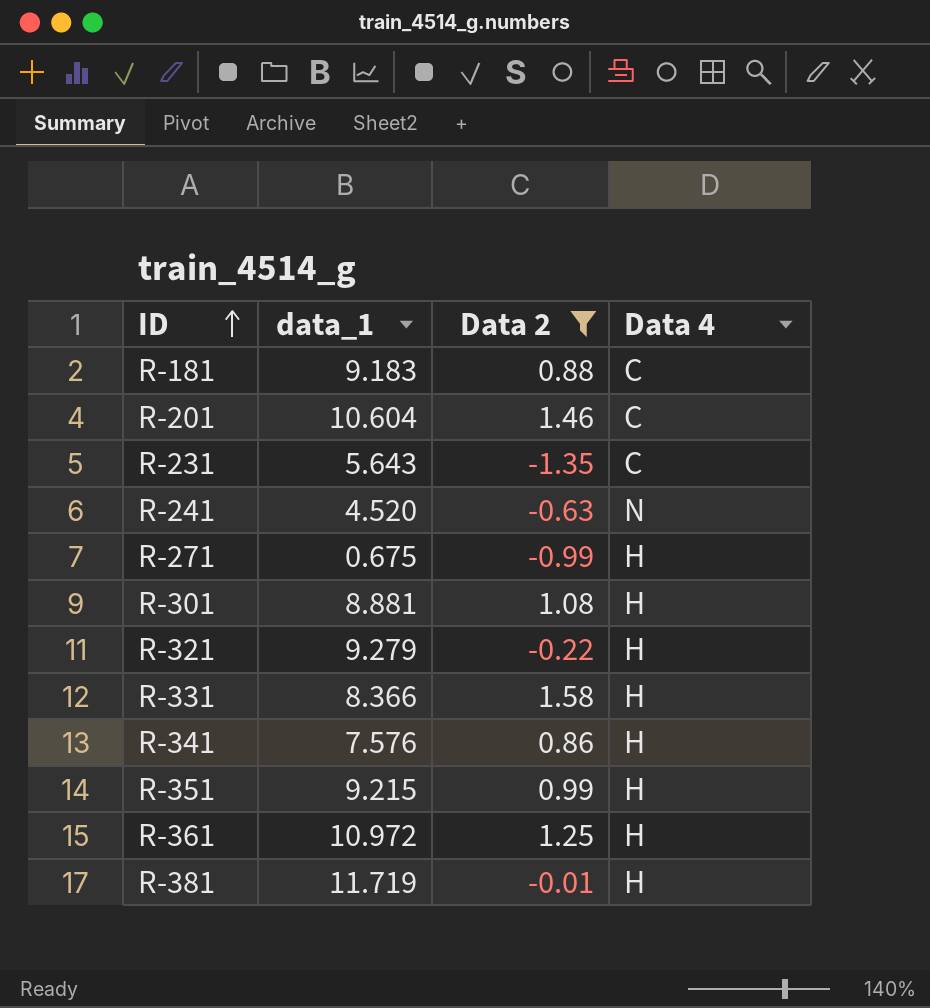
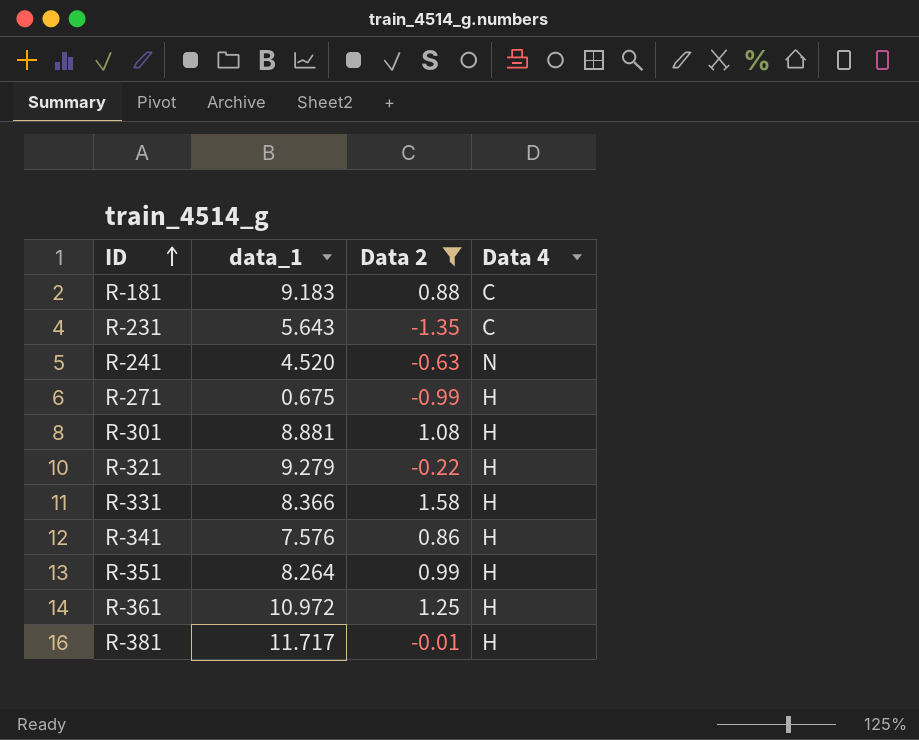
row R-201: 10.604 | 1.46 | C -> none
R-351 | data_1: 9.215 -> 8.264
R-381 | data_1: 11.719 -> 11.717

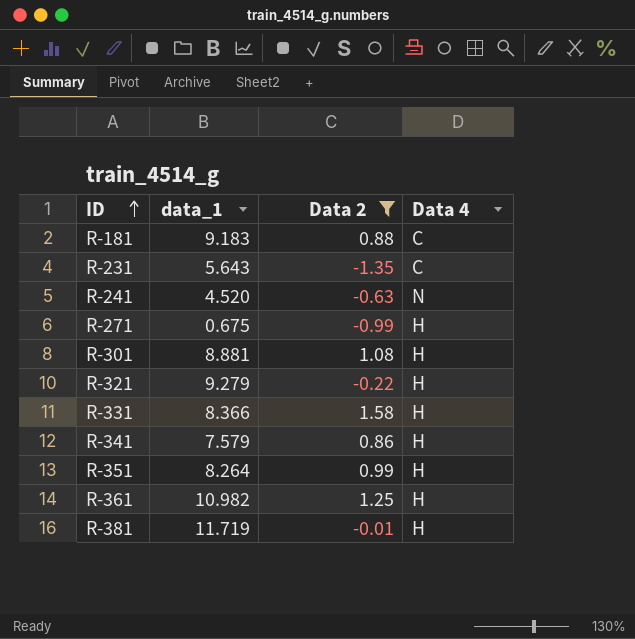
R-341 | data_1: 7.576 -> 7.579
R-361 | data_1: 10.972 -> 10.982
R-381 | data_1: 11.717 -> 11.719

